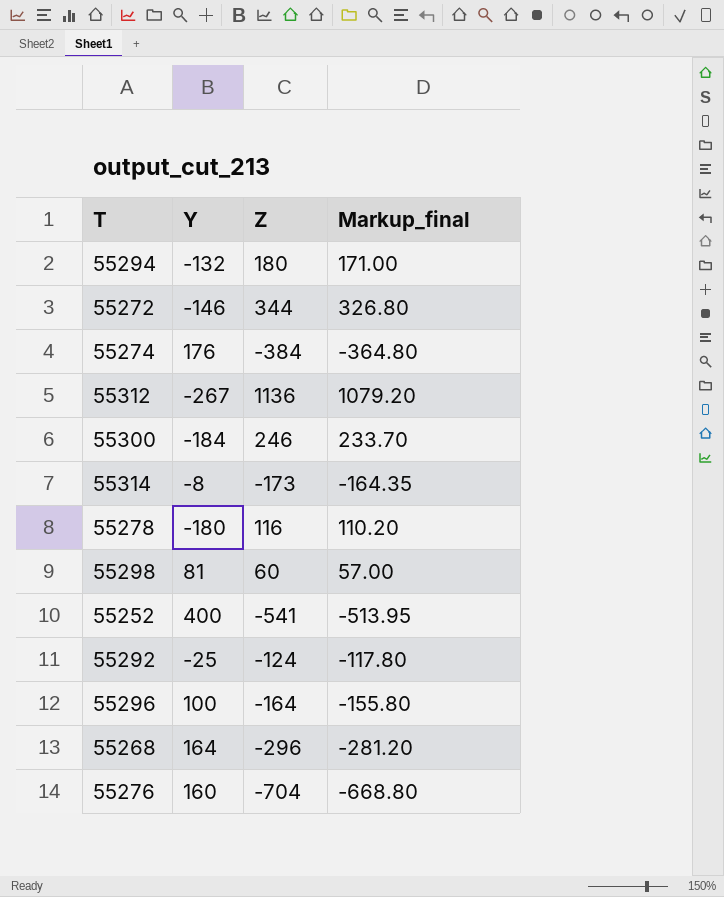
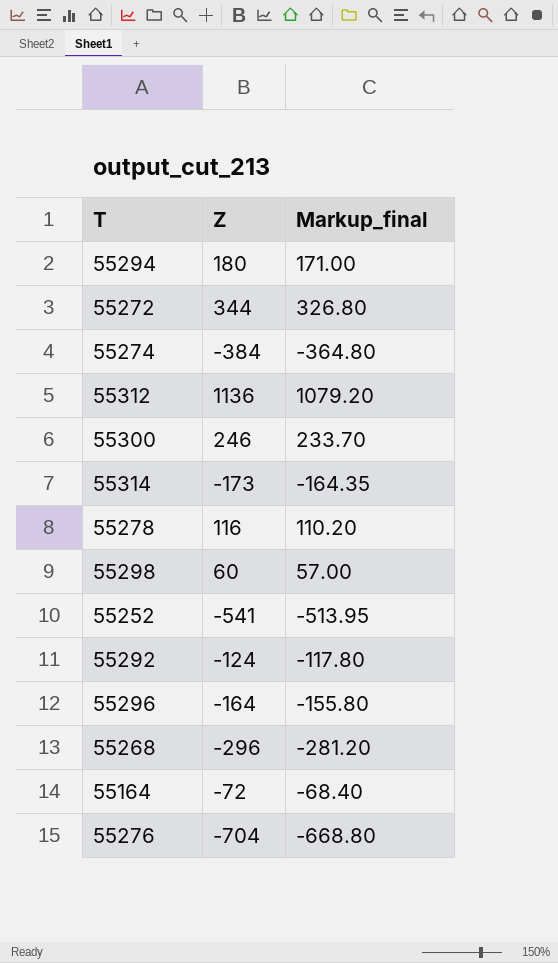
column Y | position: 2 -> none
row 55164: none -> -72 | -68.40

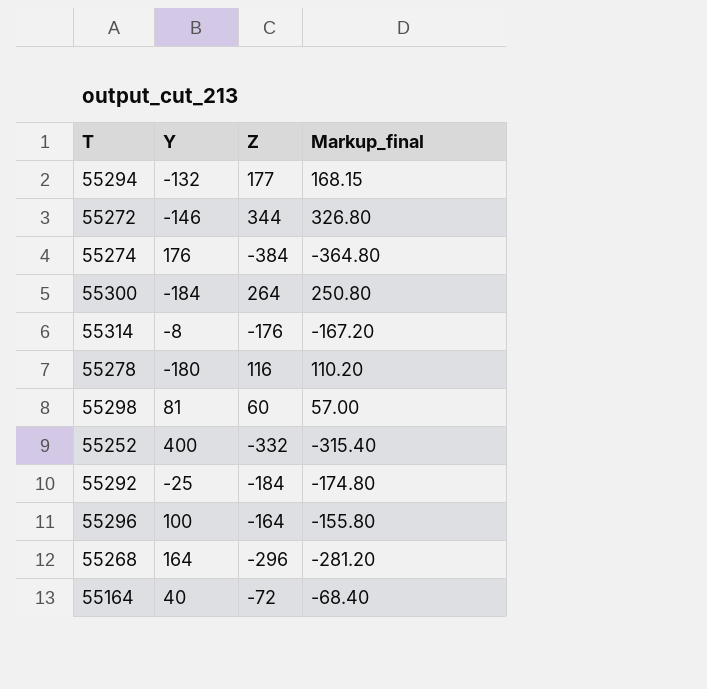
column Y | position: none -> 2
row 55312: 1136 | 1079.20 -> none
row 55276: -704 | -668.80 -> none
55294 | Z: 180 -> 177
55294 | Markup_final: 171.00 -> 168.15
55300 | Z: 246 -> 264
55300 | Markup_final: 233.70 -> 250.80
55314 | Z: -173 -> -176
55314 | Markup_final: -164.35 -> -167.20
55252 | Z: -541 -> -332
55252 | Markup_final: -513.95 -> -315.40
55292 | Z: -124 -> -184
55292 | Markup_final: -117.80 -> -174.80

